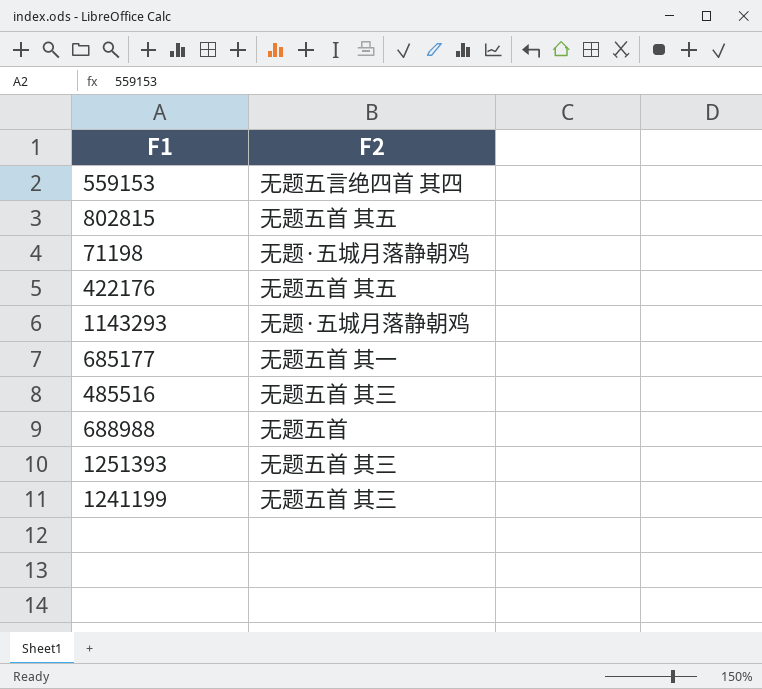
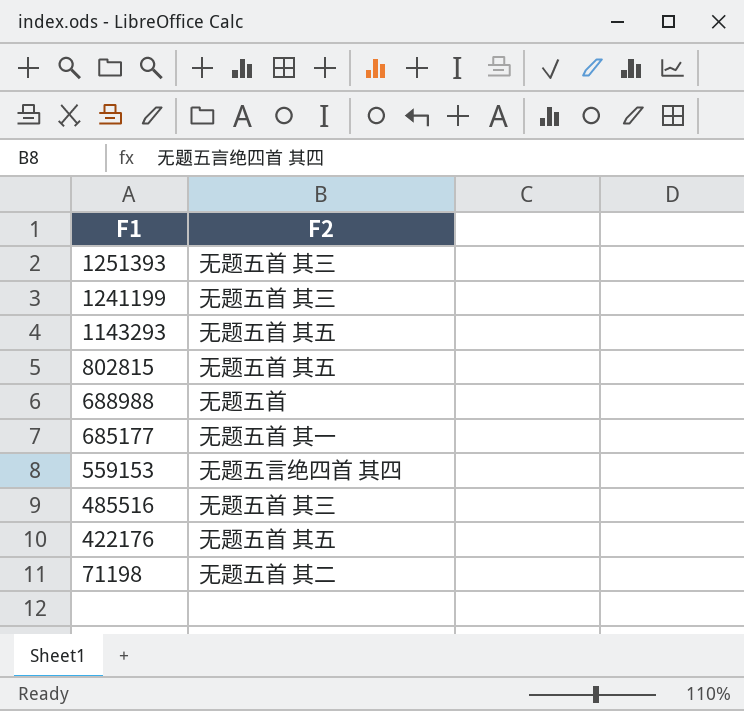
row order: none -> F1 descending
1143293 | F2: 无题·五城月落静朝鸡 -> 无题五首 其五
71198 | F2: 无题·五城月落静朝鸡 -> 无题五首 其二

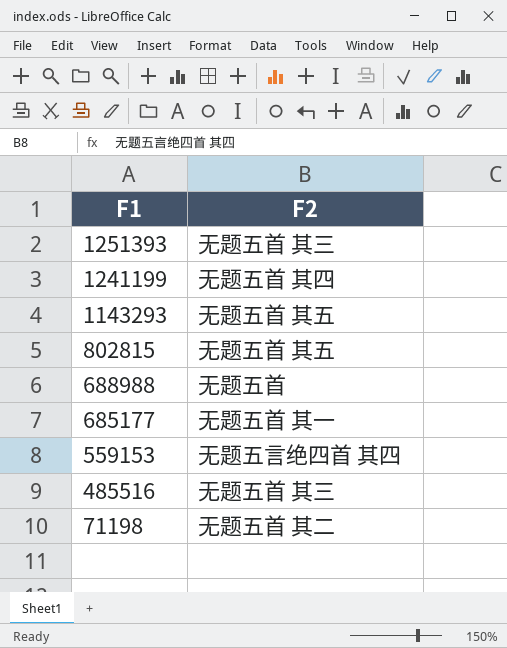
row 422176: 无题五首 其五 -> none
1241199 | F2: 无题五首 其三 -> 无题五首 其四

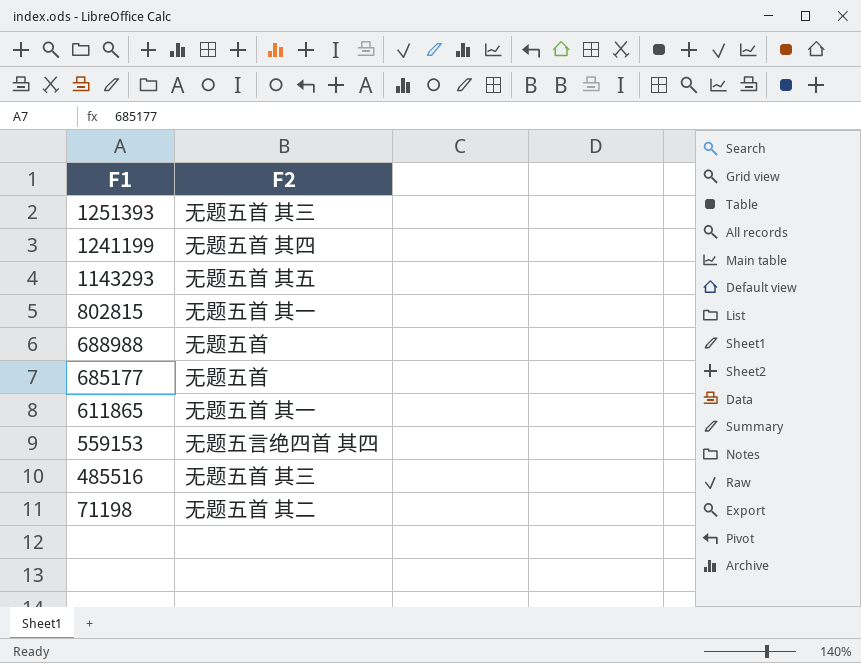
802815 | F2: 无题五首 其五 -> 无题五首 其一
685177 | F2: 无题五首 其一 -> 无题五首
row 611865: none -> 无题五首 其一

